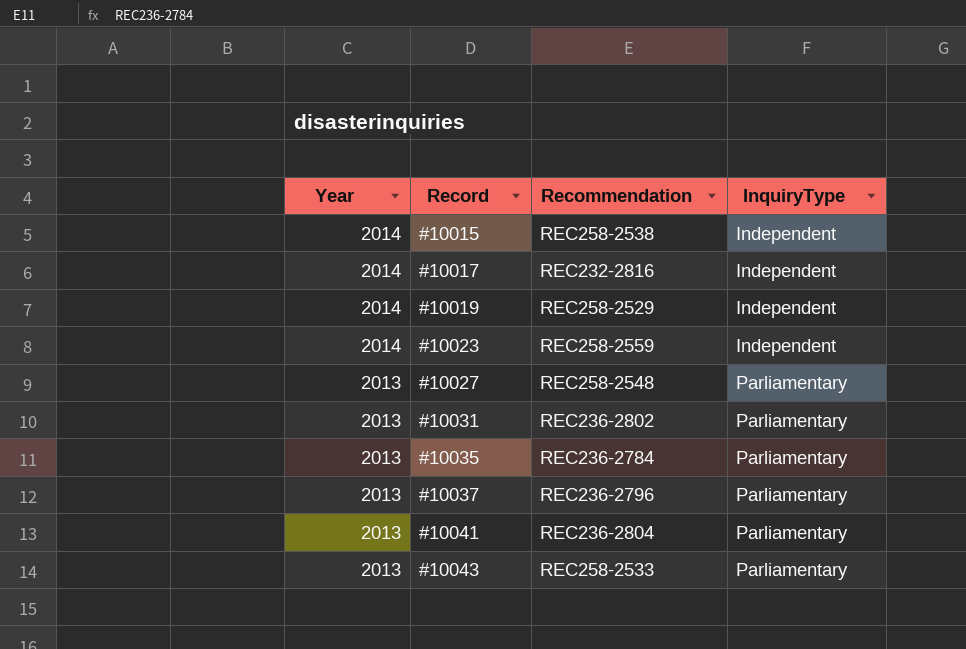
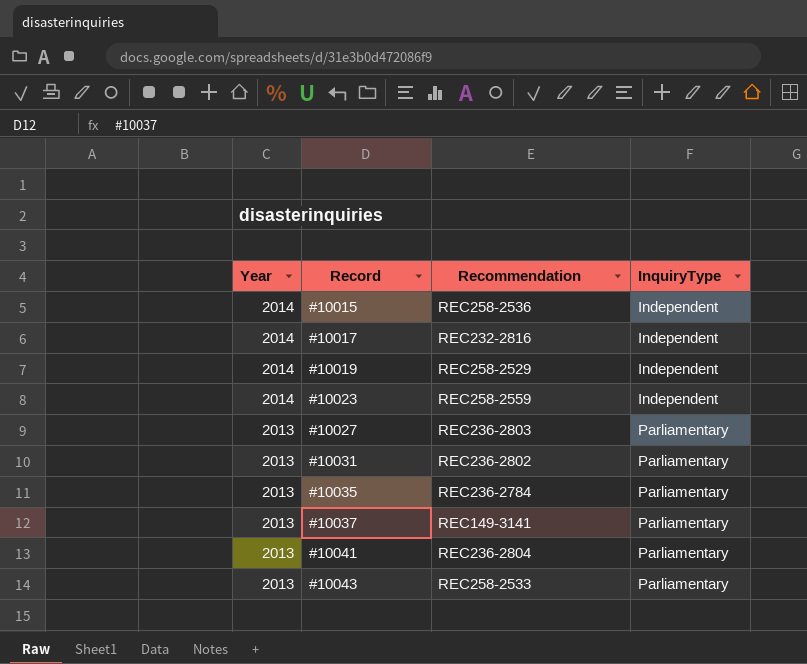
#10015 | Recommendation: REC258-2538 -> REC258-2536
#10027 | Recommendation: REC258-2548 -> REC236-2803
#10037 | Recommendation: REC236-2796 -> REC149-3141

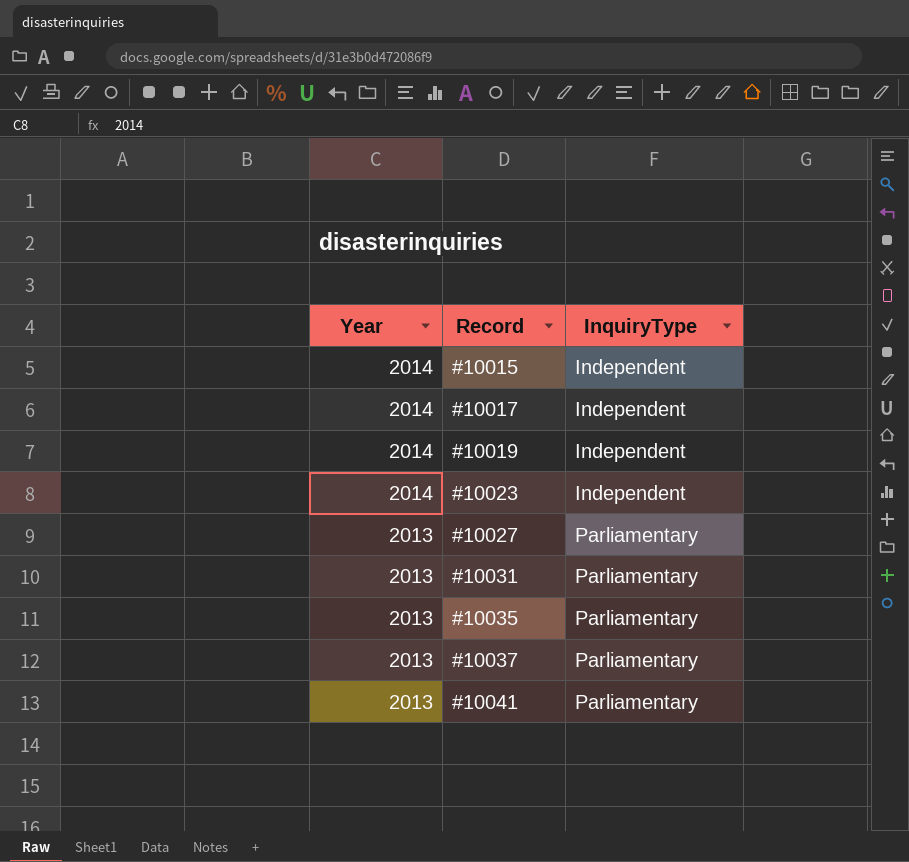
column Recommendation | position: 3 -> none
row #10043: 2013 | REC258-2533 | Parliamentary -> none

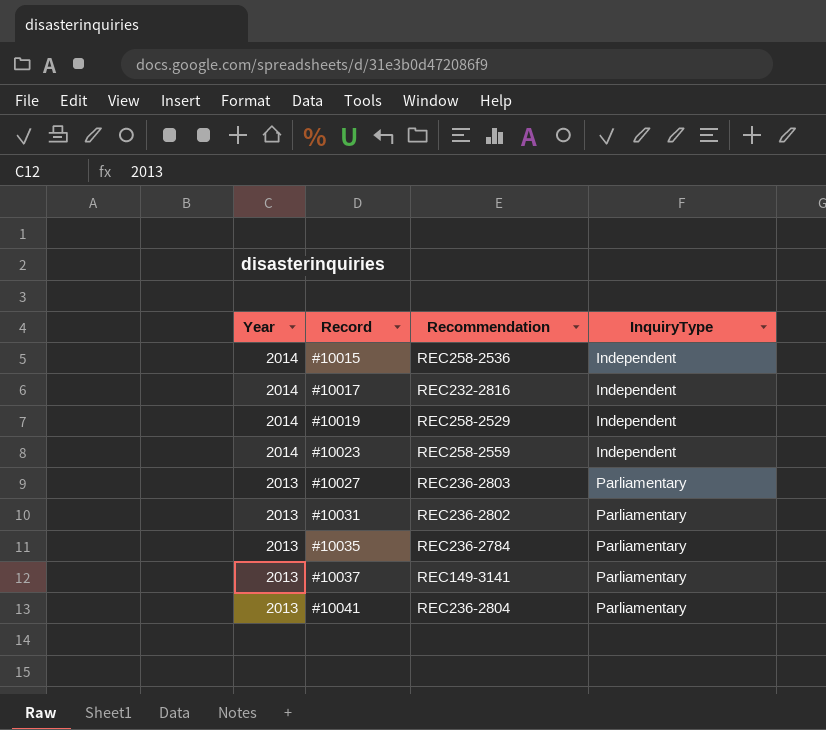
column Recommendation | position: none -> 3

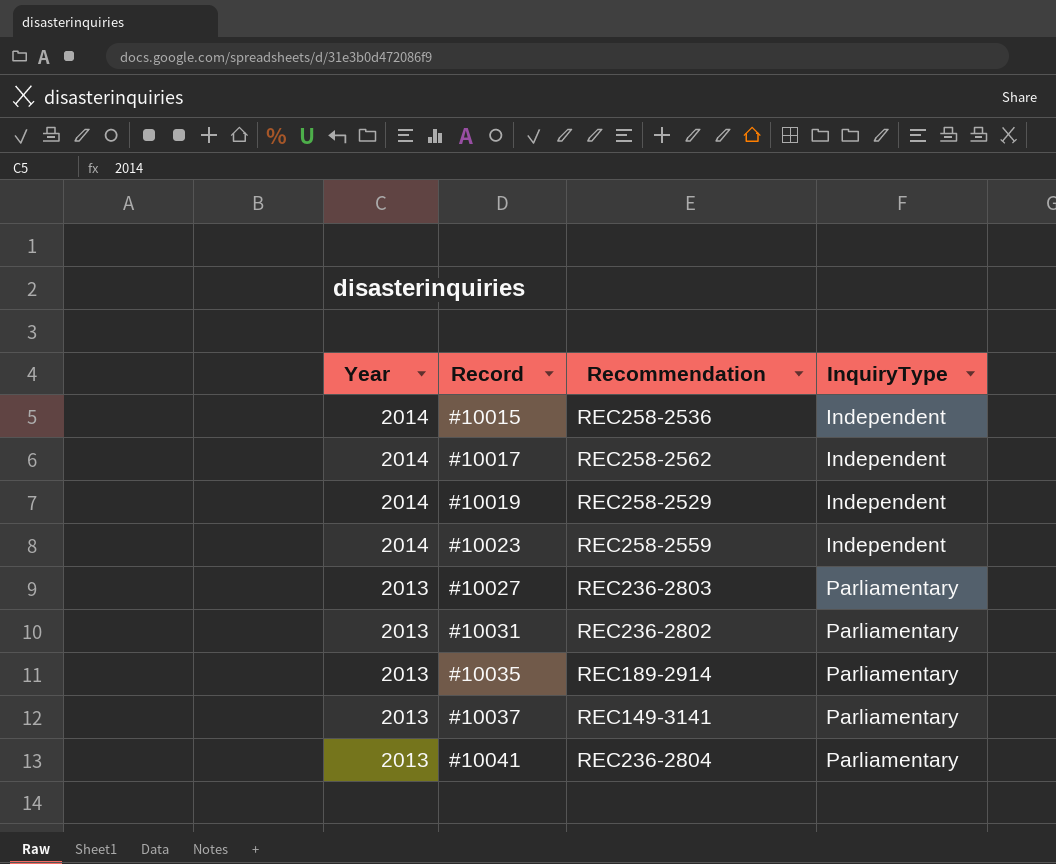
#10017 | Recommendation: REC232-2816 -> REC258-2562
#10035 | Recommendation: REC236-2784 -> REC189-2914

